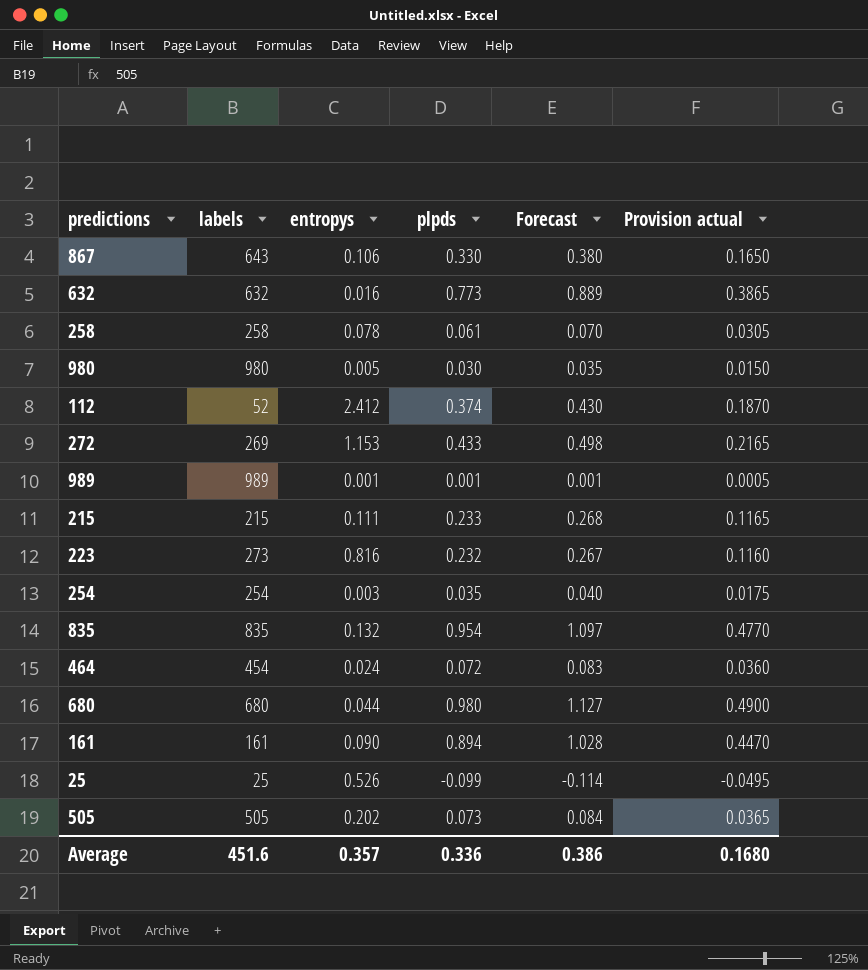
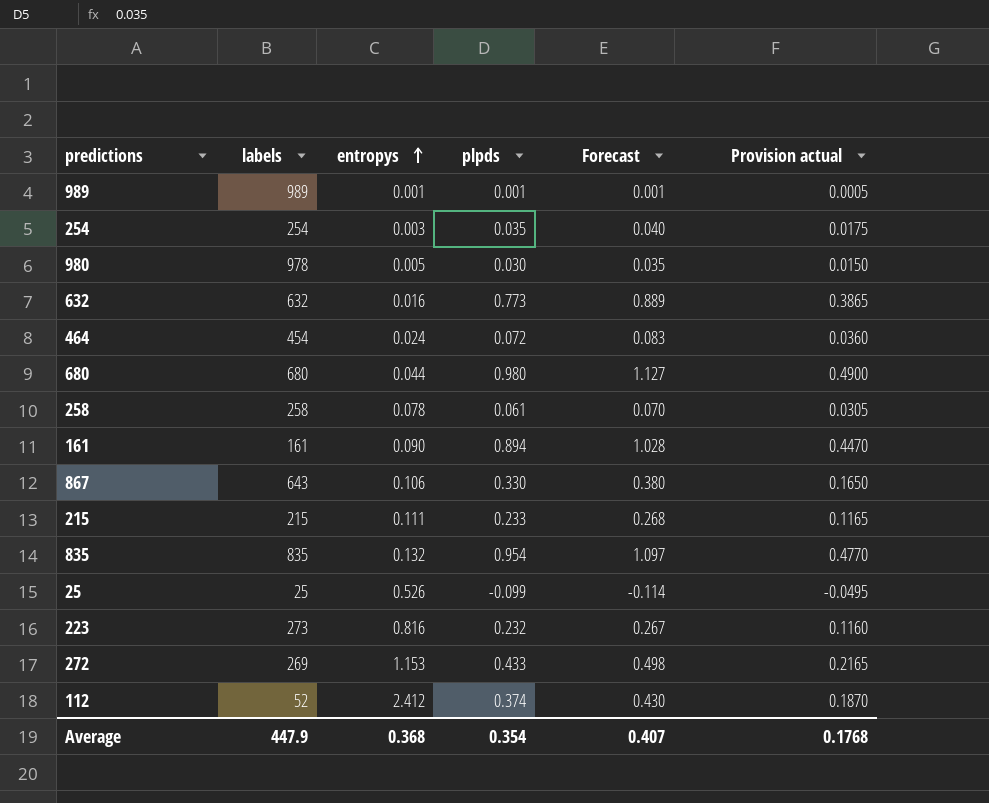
row order: none -> entropys ascending
row 505: 505 | 0.202 | 0.073 | 0.084 | 0.0365 -> none
980 | labels: 980 -> 978
Average | labels: 451.6 -> 447.9
Average | entropys: 0.357 -> 0.368
Average | plpds: 0.336 -> 0.354
Average | Forecast: 0.386 -> 0.407
Average | Provision actual: 0.1680 -> 0.1768

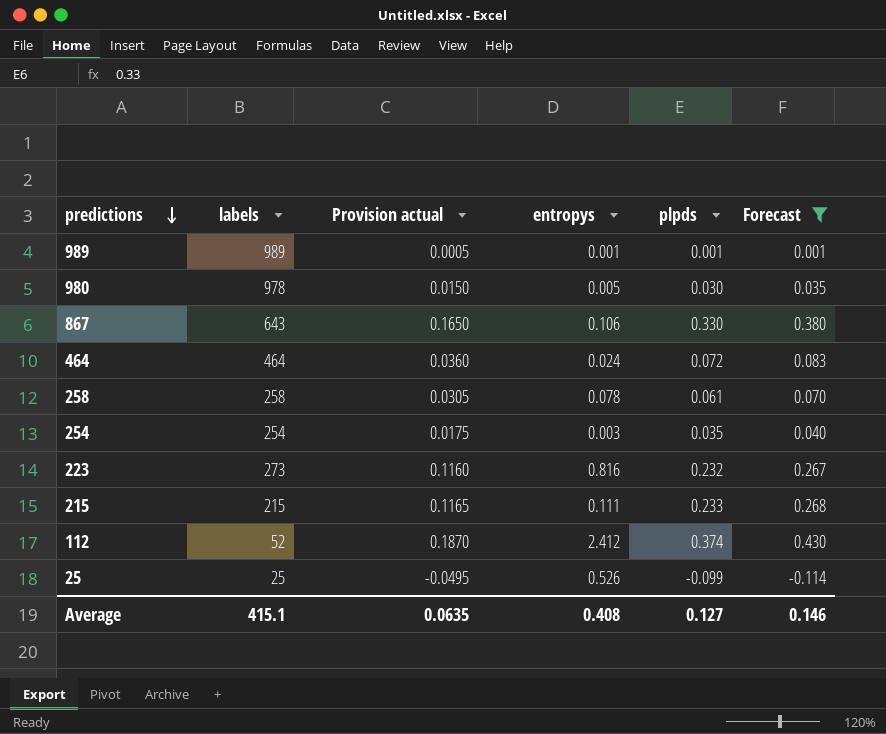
filter: none -> Forecast <= 0.430
row order: entropys ascending -> predictions descending
column Provision actual | position: 6 -> 3
464 | labels: 454 -> 464
Average | labels: 447.9 -> 415.1
Average | Provision actual: 0.1768 -> 0.0635
Average | entropys: 0.368 -> 0.408
Average | plpds: 0.354 -> 0.127
Average | Forecast: 0.407 -> 0.146

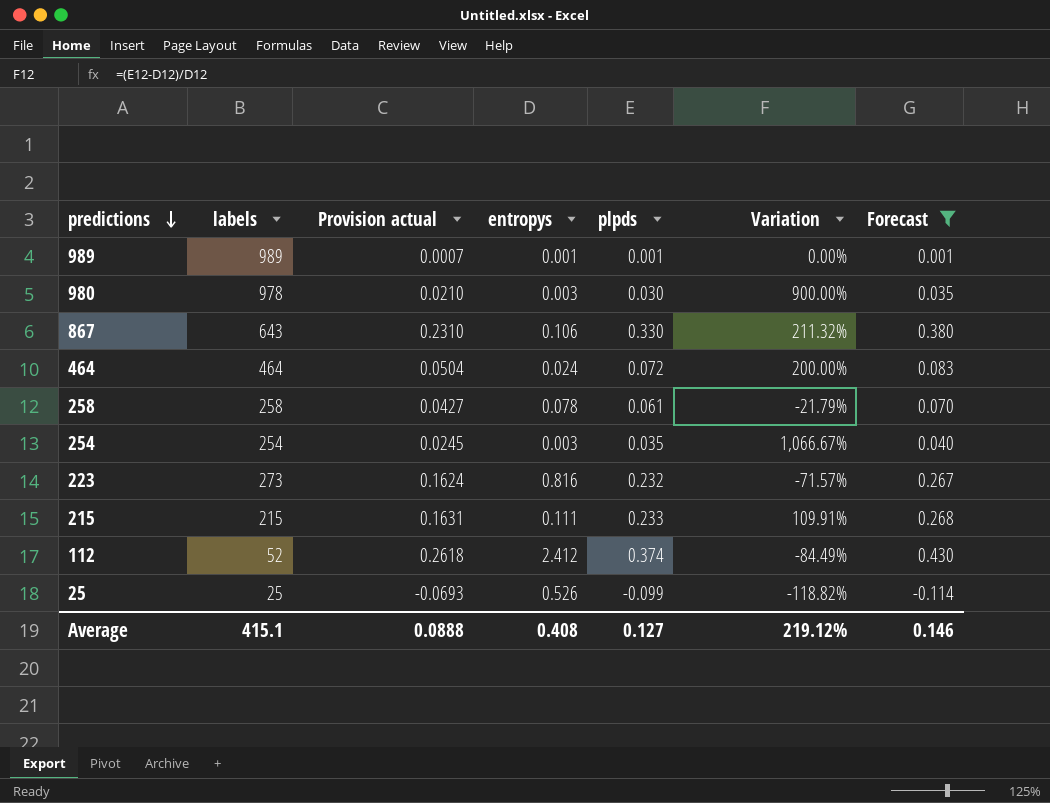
column Provision actual | formula: [plpds] * 0.5 -> [plpds] * 0.7
column Variation | formula: none -> ([plpds] - [entropys]) / [entropys]
980 | entropys: 0.005 -> 0.003
Average | Provision actual: 0.0635 -> 0.0888

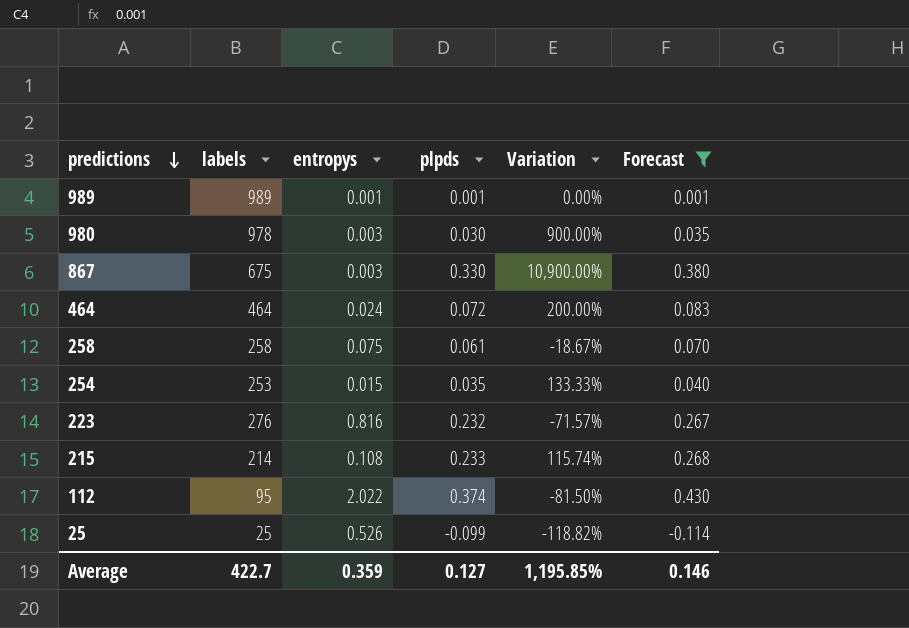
column Provision actual | formula: [plpds] * 0.7 -> none
867 | labels: 643 -> 675
867 | entropys: 0.106 -> 0.003
867 | Variation: 211.32% -> 10,900.00%
258 | entropys: 0.078 -> 0.075
258 | Variation: -21.79% -> -18.67%
254 | labels: 254 -> 253
254 | entropys: 0.003 -> 0.015
254 | Variation: 1,066.67% -> 133.33%
223 | labels: 273 -> 276
215 | labels: 215 -> 214
215 | entropys: 0.111 -> 0.108
215 | Variation: 109.91% -> 115.74%
112 | labels: 52 -> 95
112 | entropys: 2.412 -> 2.022
112 | Variation: -84.49% -> -81.50%
Average | labels: 415.1 -> 422.7
Average | entropys: 0.408 -> 0.359
Average | Variation: 219.12% -> 1,195.85%

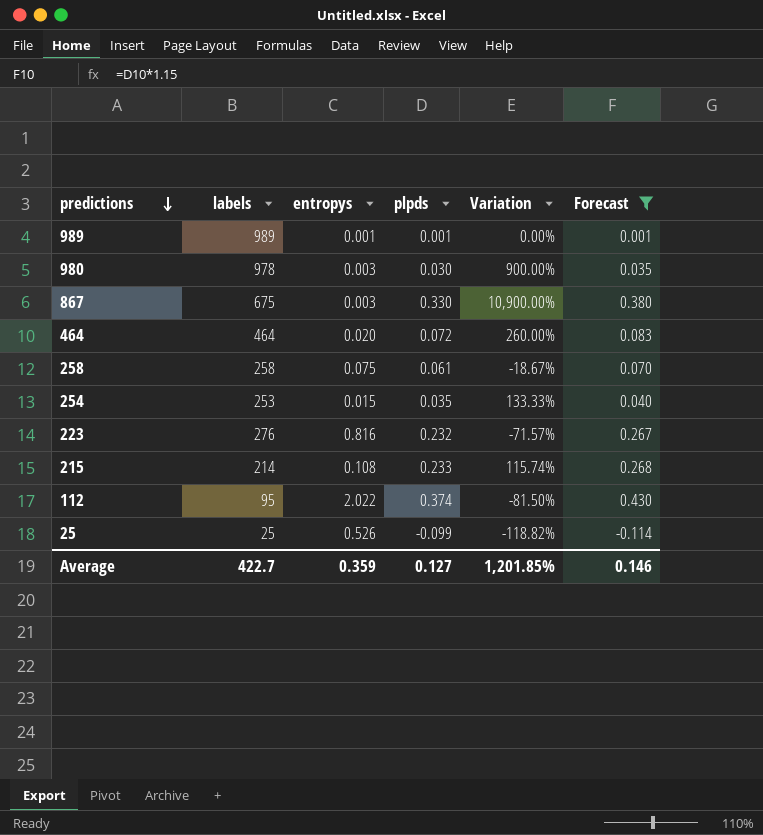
464 | entropys: 0.024 -> 0.020
464 | Variation: 200.00% -> 260.00%
Average | Variation: 1,195.85% -> 1,201.85%

